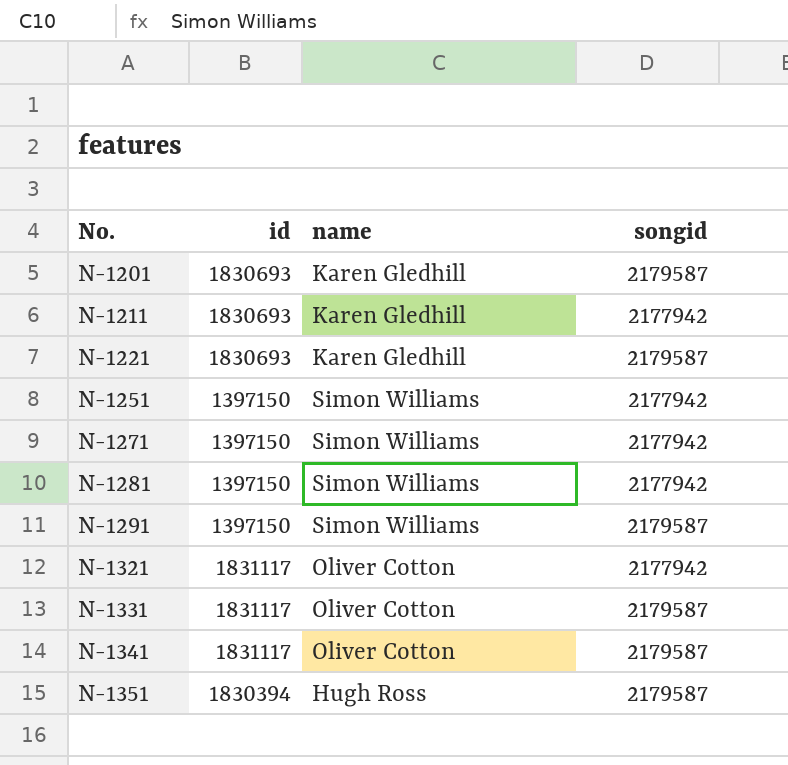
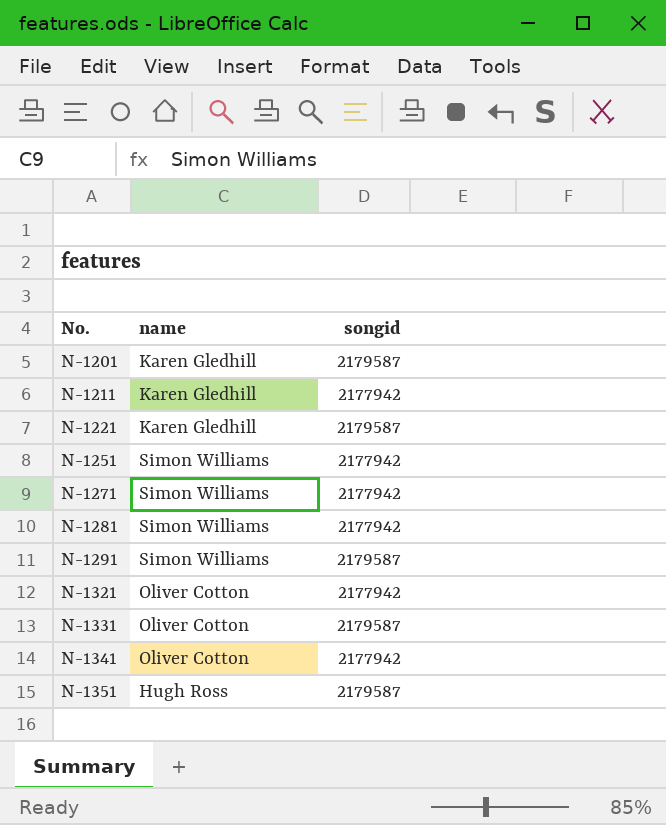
column id | position: 2 -> none
N-1341 | songid: 2179587 -> 2177942

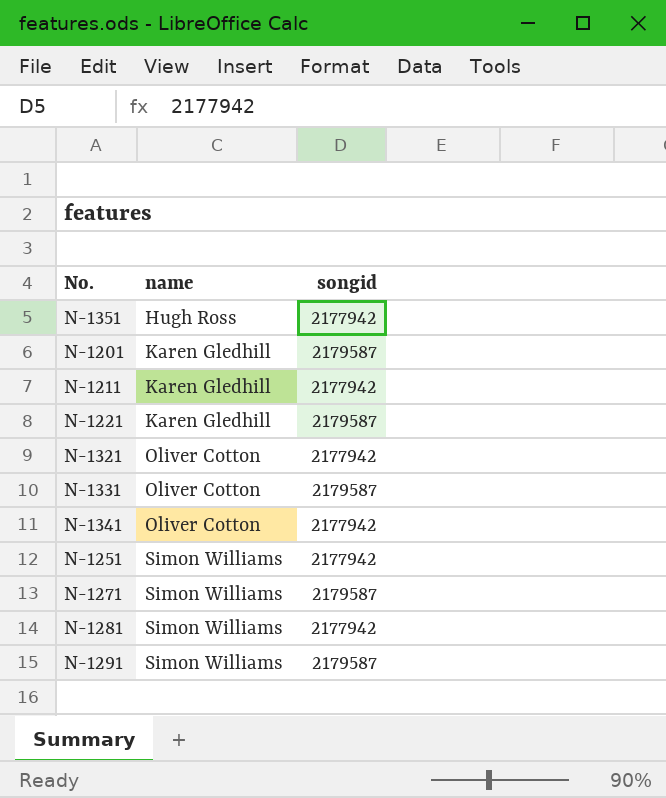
row order: No. ascending -> name ascending
N-1351 | songid: 2179587 -> 2177942
N-1271 | songid: 2177942 -> 2179587

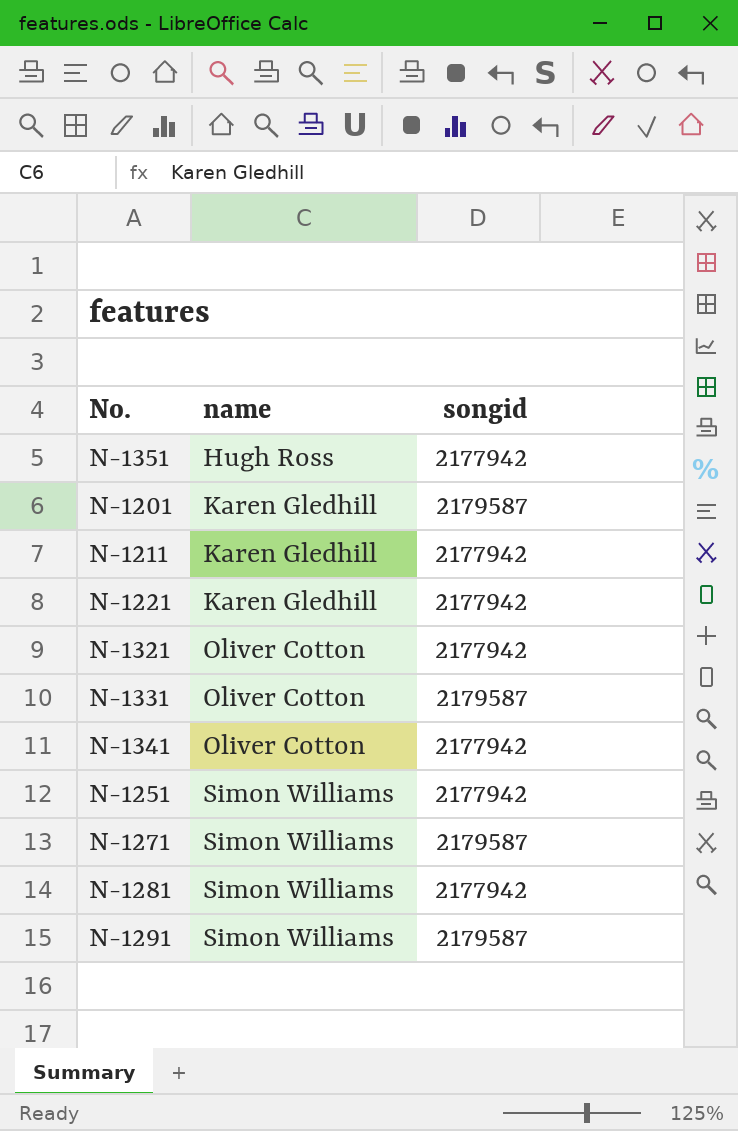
N-1221 | songid: 2179587 -> 2177942

